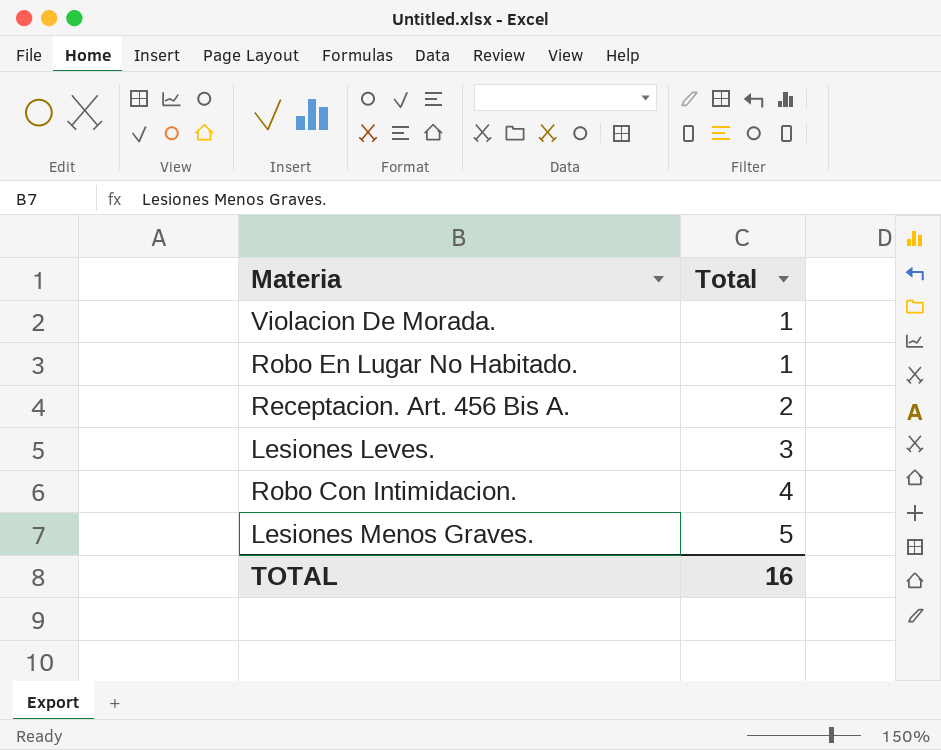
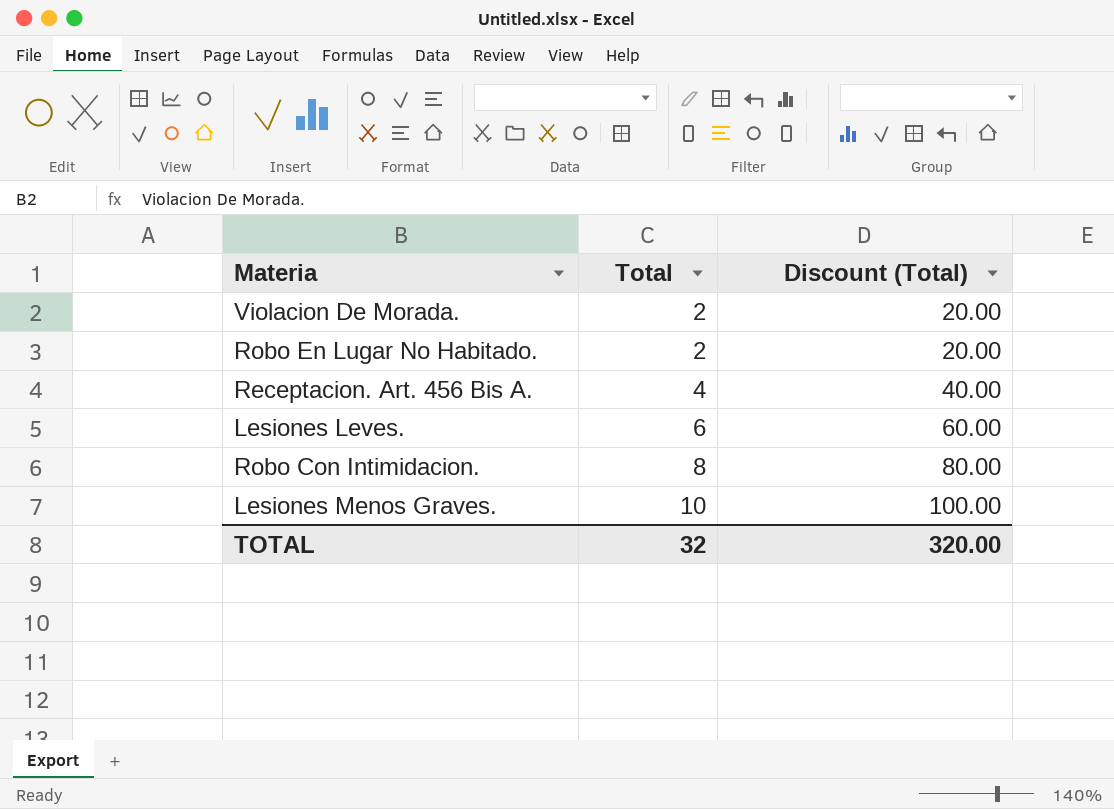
column Discount (Total) | formula: none -> [Total] * 10
Violacion De Morada. | Total: 1 -> 2
Robo En Lugar No Habitado. | Total: 1 -> 2
Receptacion. Art. 456 Bis A. | Total: 2 -> 4
Lesiones Leves. | Total: 3 -> 6
Robo Con Intimidacion. | Total: 4 -> 8
Lesiones Menos Graves. | Total: 5 -> 10
TOTAL | Total: 16 -> 32

